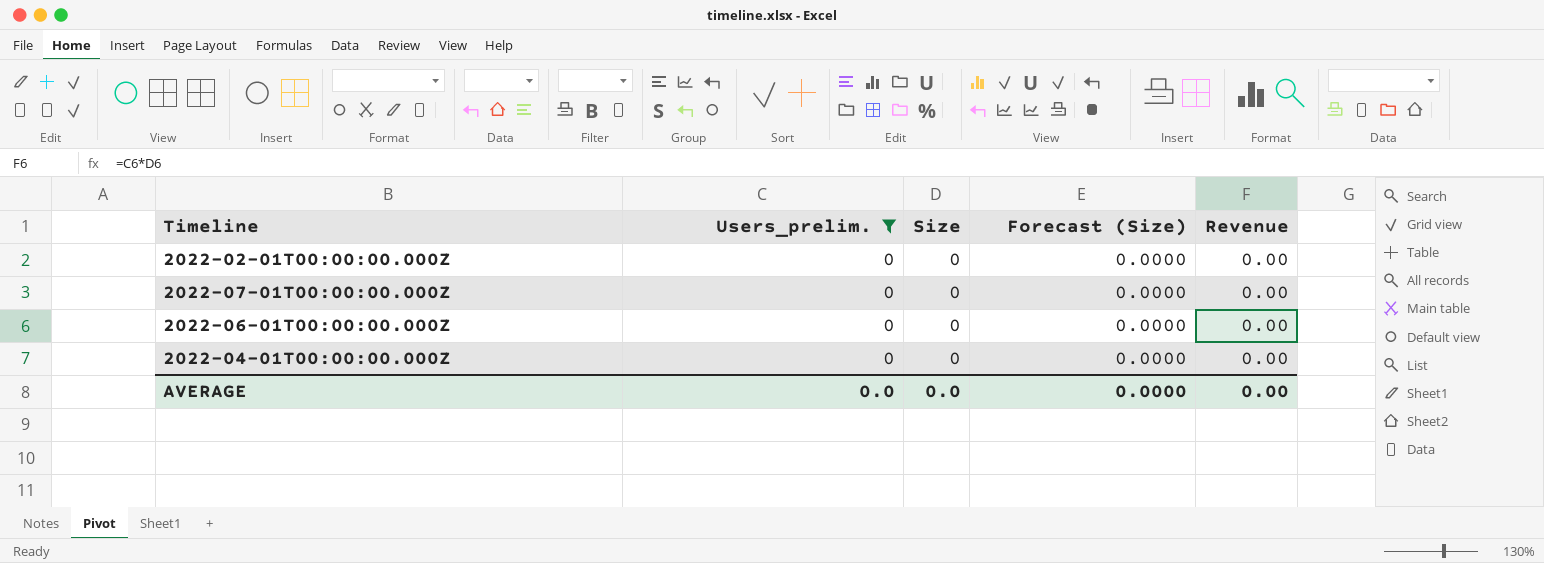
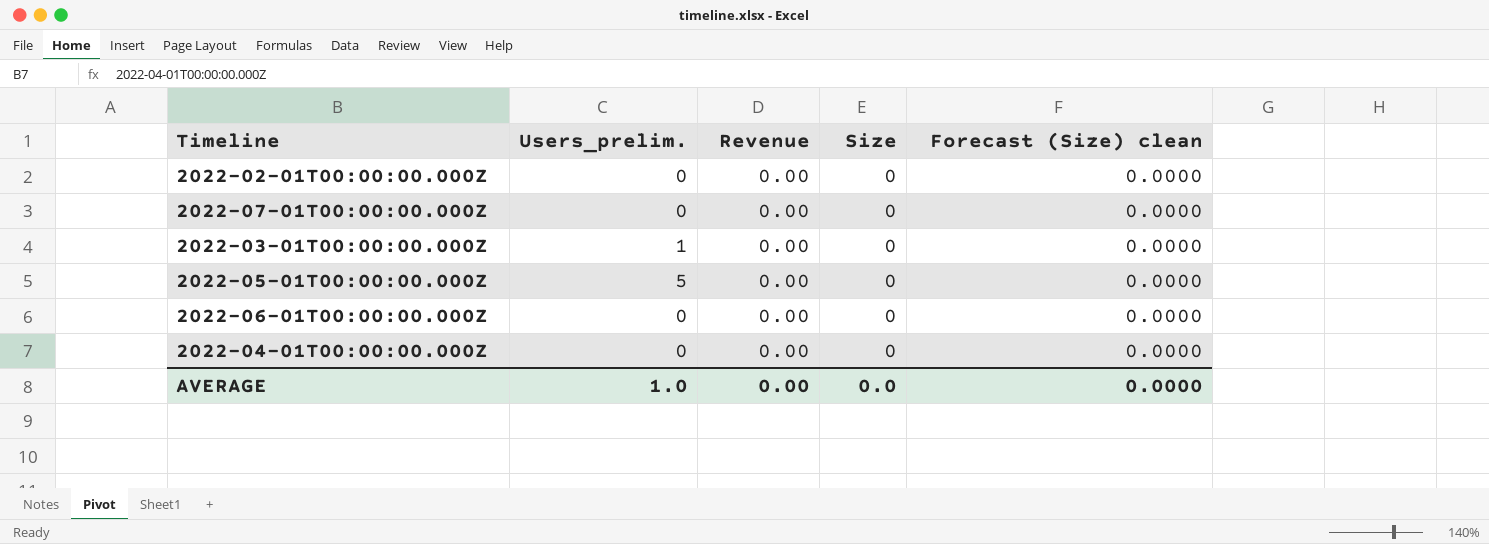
filter: Users_prelim. = 0 -> none
column Revenue | position: 5 -> 3
column name: Forecast (Size) -> Forecast (Size) clean
AVERAGE | Users_prelim.: 0.0 -> 1.0

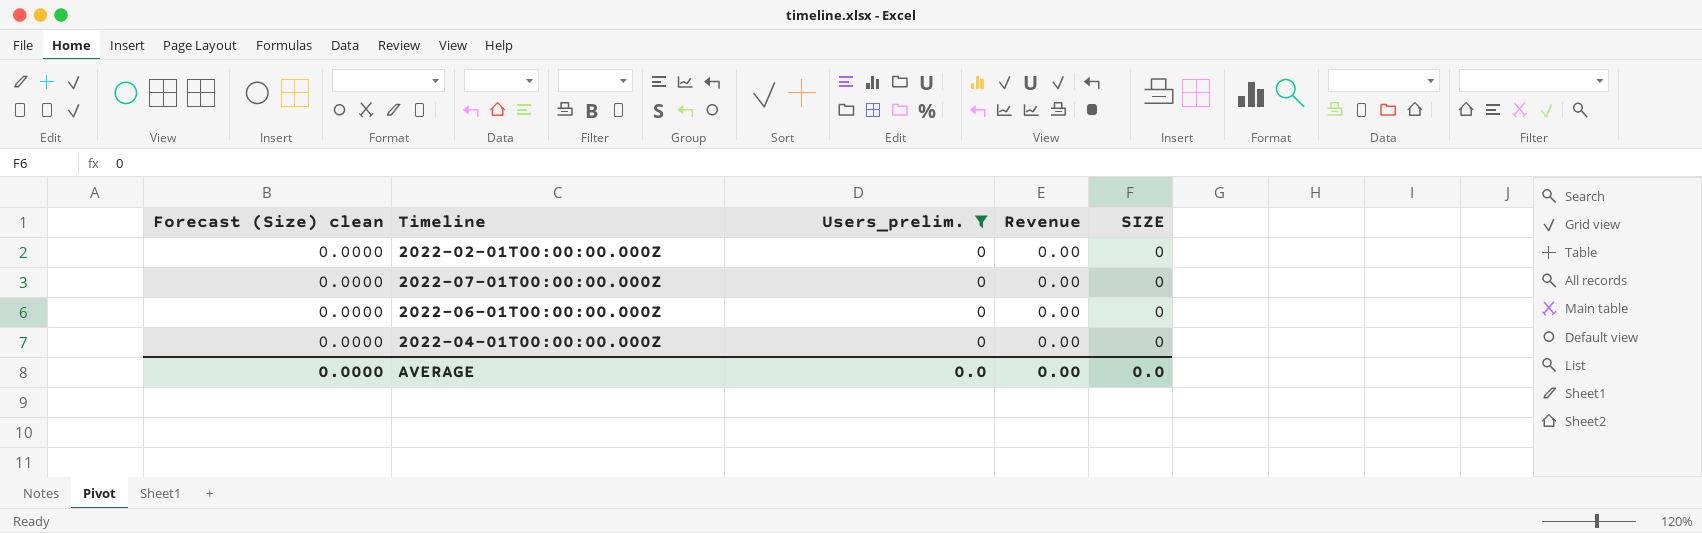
filter: none -> Users_prelim. = 0
column Forecast (Size) clean | position: 5 -> 1
column name: Size -> SIZE
AVERAGE | Users_prelim.: 1.0 -> 0.0

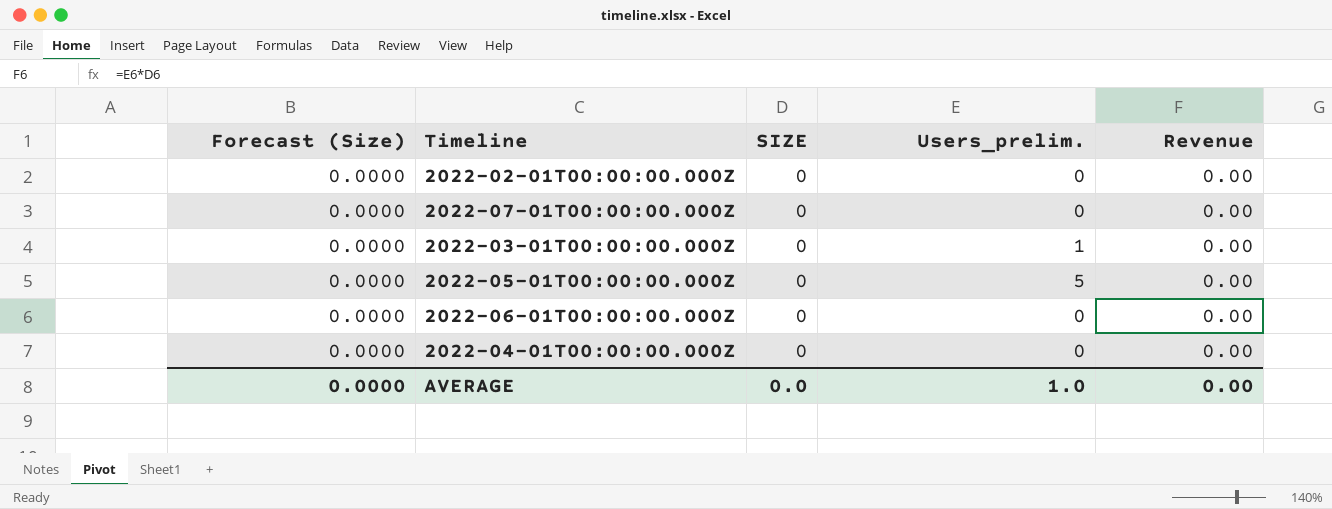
filter: Users_prelim. = 0 -> none
column name: Forecast (Size) clean -> Forecast (Size)
column SIZE | position: 5 -> 3
AVERAGE | Users_prelim.: 0.0 -> 1.0

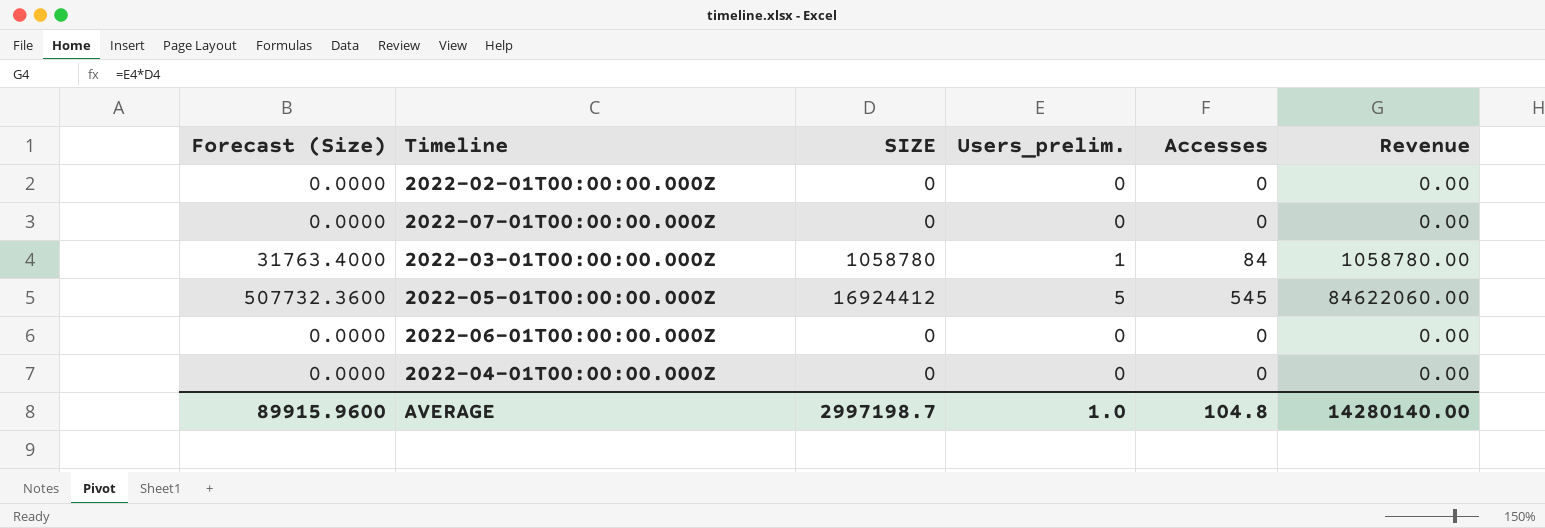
column Accesses | position: none -> 5
2022-03-01T00:00:00.000Z | Forecast (Size): 0.0000 -> 31763.4000
2022-03-01T00:00:00.000Z | SIZE: 0 -> 1058780
2022-03-01T00:00:00.000Z | Revenue: 0.00 -> 1058780.00
2022-05-01T00:00:00.000Z | Forecast (Size): 0.0000 -> 507732.3600
2022-05-01T00:00:00.000Z | SIZE: 0 -> 16924412
2022-05-01T00:00:00.000Z | Revenue: 0.00 -> 84622060.00
AVERAGE | Forecast (Size): 0.0000 -> 89915.9600
AVERAGE | SIZE: 0.0 -> 2997198.7
AVERAGE | Revenue: 0.00 -> 14280140.00

